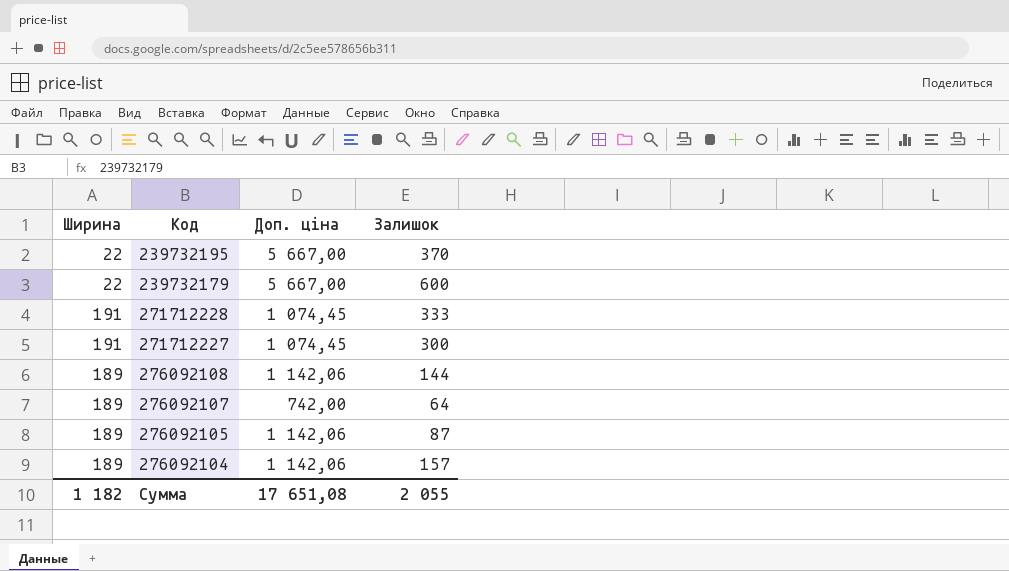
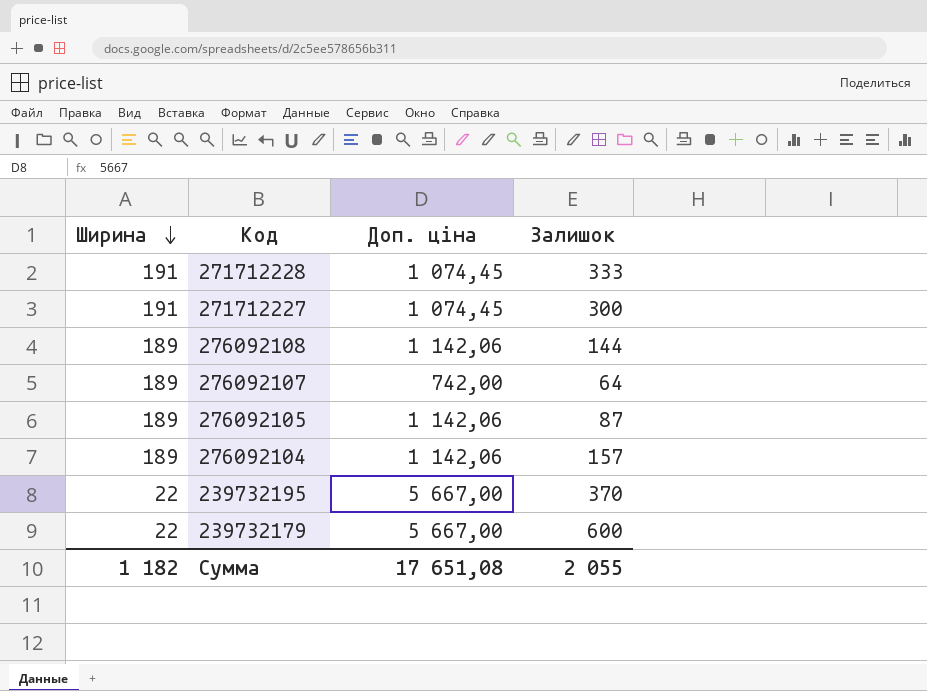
row order: none -> Ширина descending

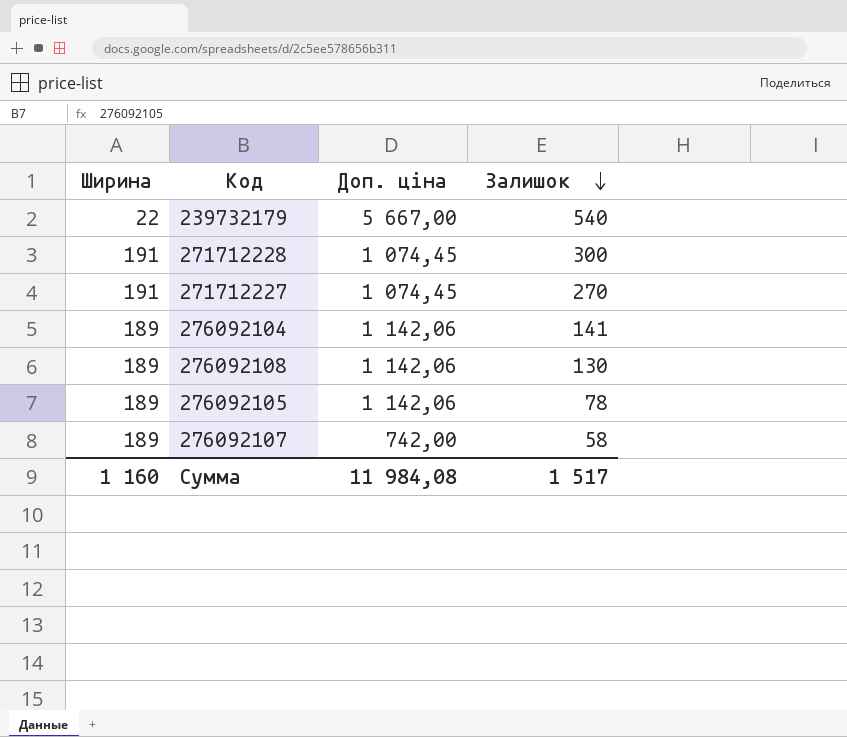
row order: Ширина descending -> Залишок descending
row 239732195: 22 | 5 667,00 | 370 -> none
239732179 | Залишок: 600 -> 540
271712228 | Залишок: 333 -> 300
271712227 | Залишок: 300 -> 270
276092104 | Залишок: 157 -> 141
276092108 | Залишок: 144 -> 130
276092105 | Залишок: 87 -> 78
276092107 | Залишок: 64 -> 58
Сумма | Ширина: 1 182 -> 1 160
Сумма | Доп. ціна: 17 651,08 -> 11 984,08
Сумма | Залишок: 2 055 -> 1 517

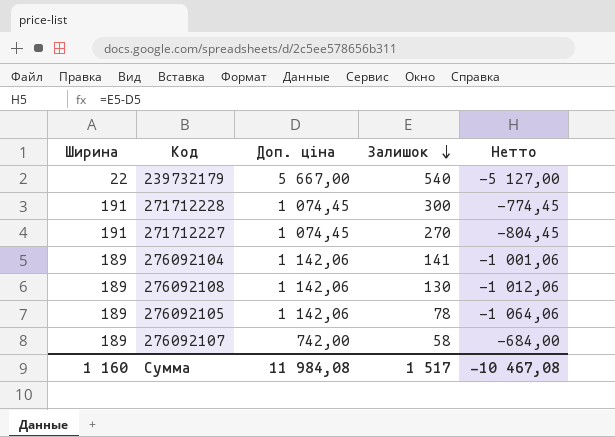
column Нетто | formula: none -> [Залишок] - [Доп. ціна]

